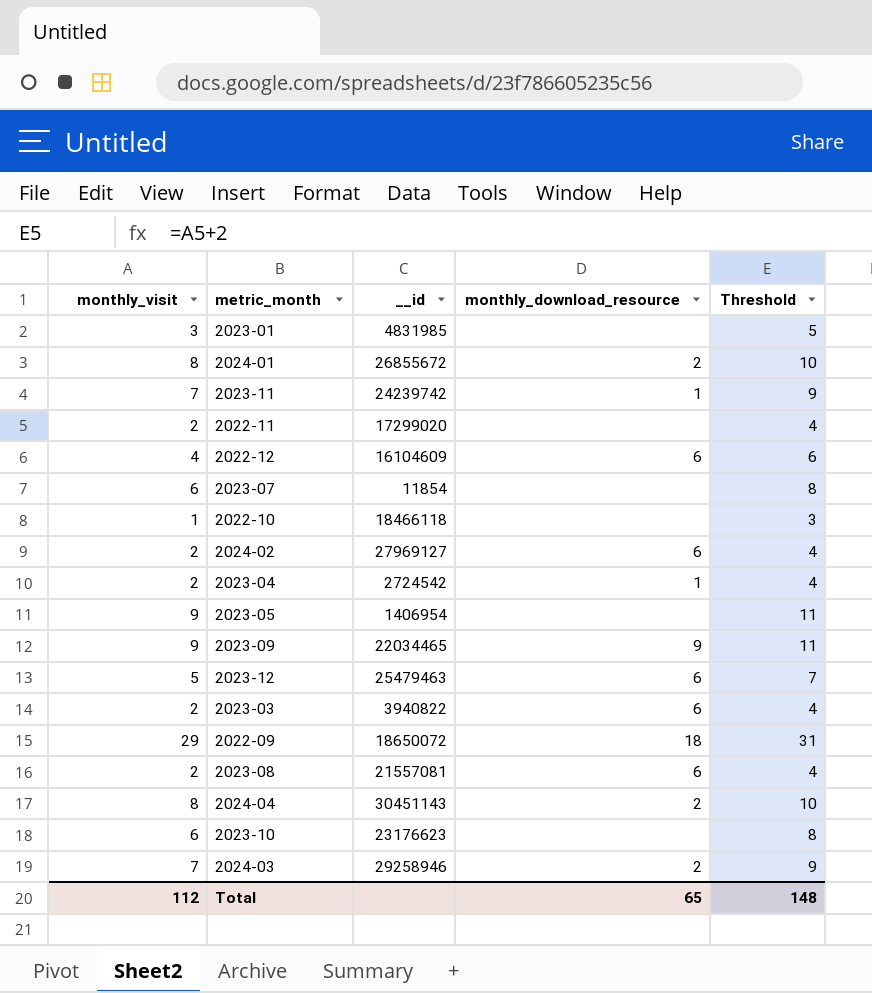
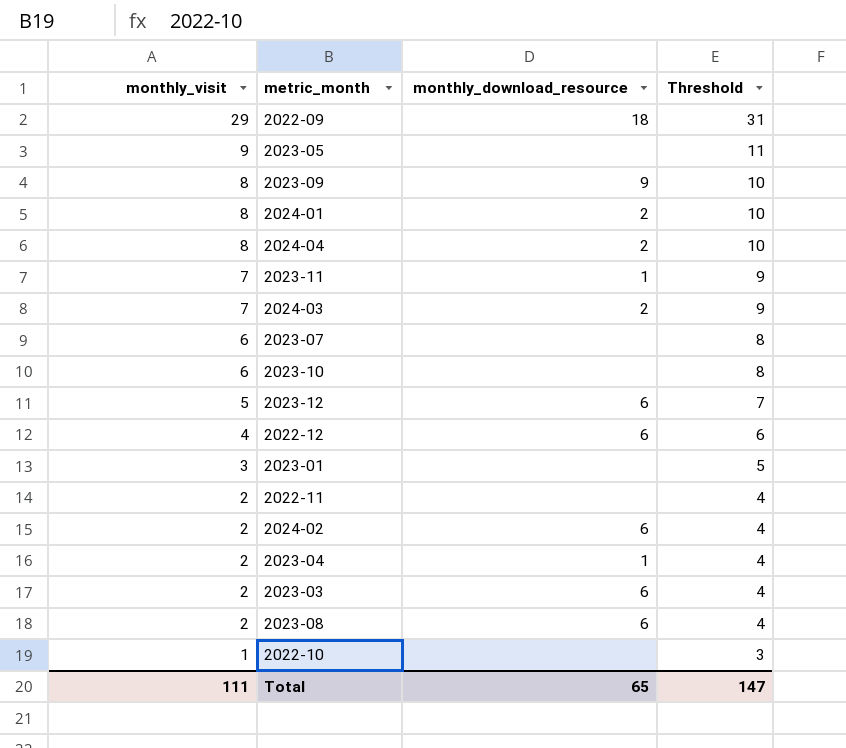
row order: none -> monthly_visit descending
column __id | position: 3 -> none
2023-09 | monthly_visit: 9 -> 8
2023-09 | Threshold: 11 -> 10
Total | monthly_visit: 112 -> 111
Total | Threshold: 148 -> 147

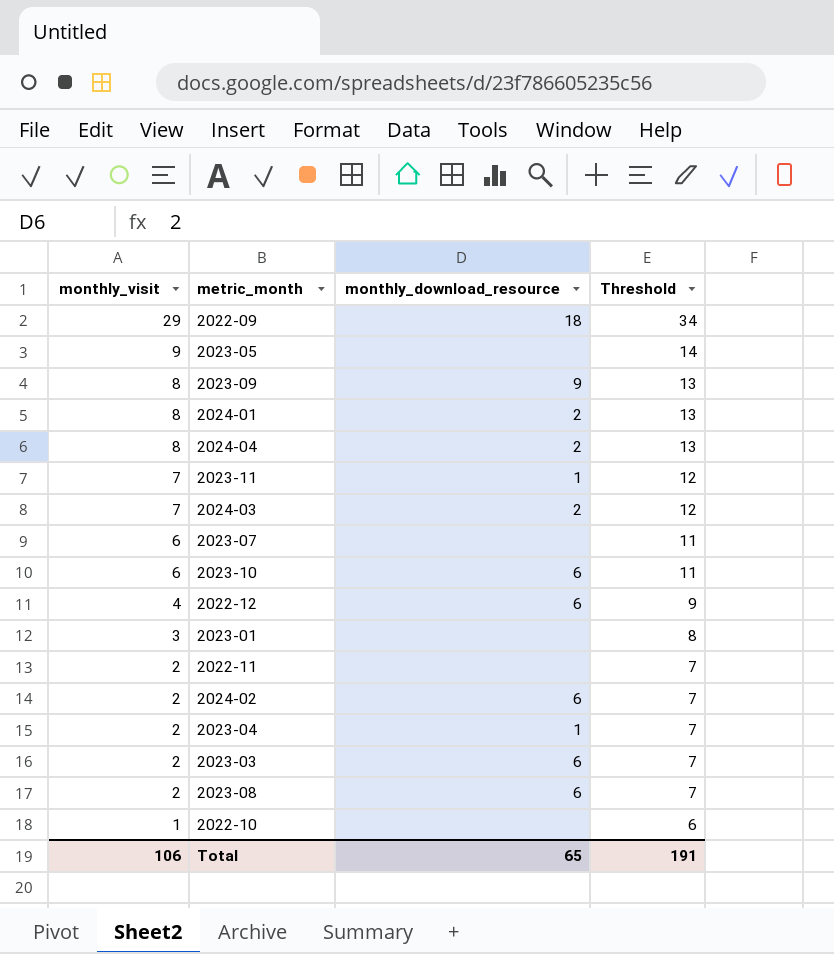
column Threshold | formula: [monthly_visit] + 2 -> [monthly_visit] + 5
row 2023-12: 5 | 6 | 7 -> none
2023-10 | monthly_download_resource: none -> 6
Total | monthly_visit: 111 -> 106
Total | Threshold: 147 -> 191

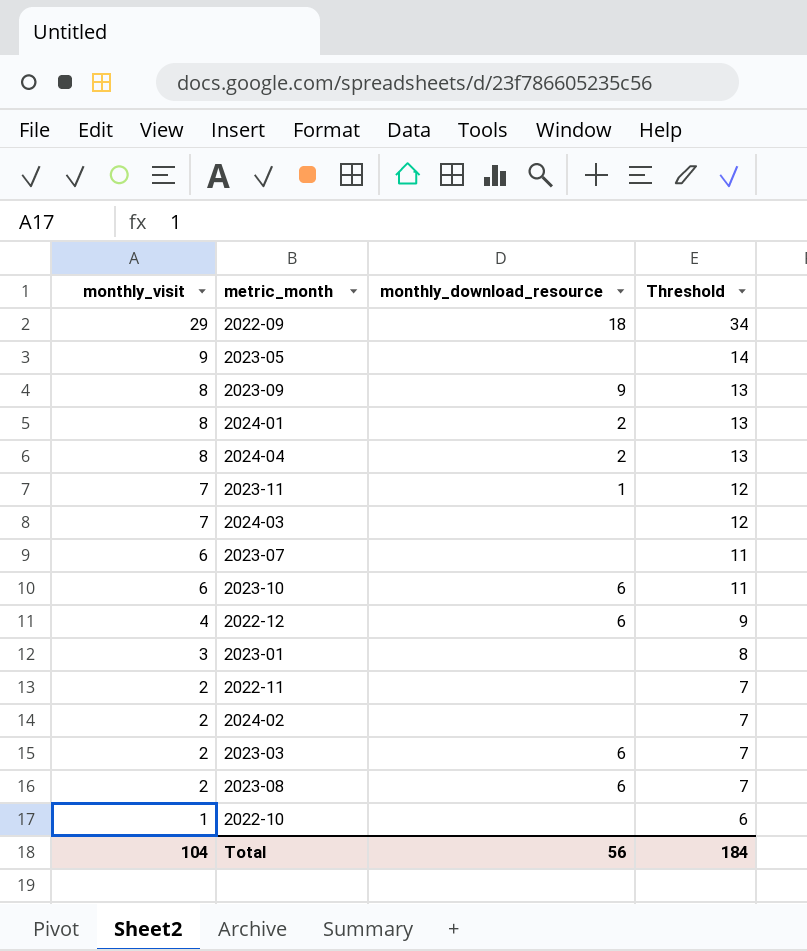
row 2023-04: 2 | 1 | 7 -> none
2024-03 | monthly_download_resource: 2 -> none
2024-02 | monthly_download_resource: 6 -> none
Total | monthly_visit: 106 -> 104
Total | monthly_download_resource: 65 -> 56
Total | Threshold: 191 -> 184

